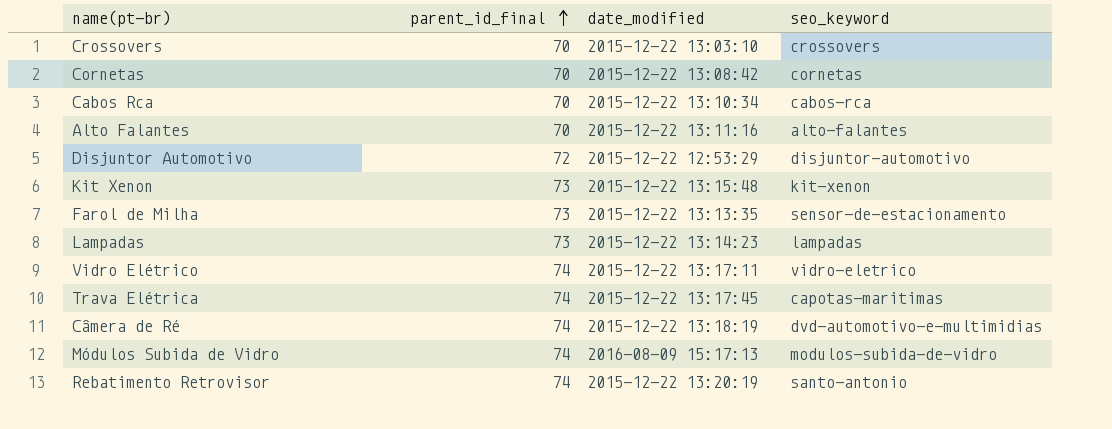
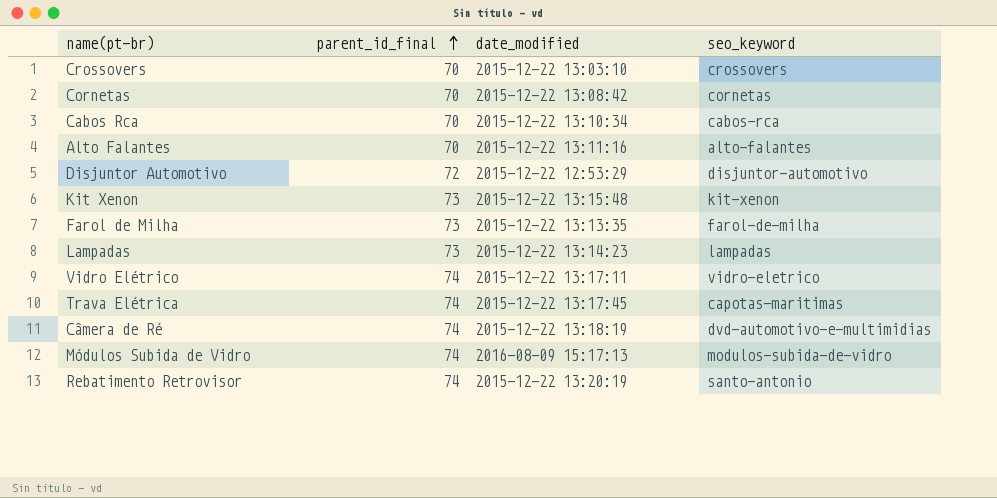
Farol de Milha | seo_keyword: sensor-de-estacionamento -> farol-de-milha

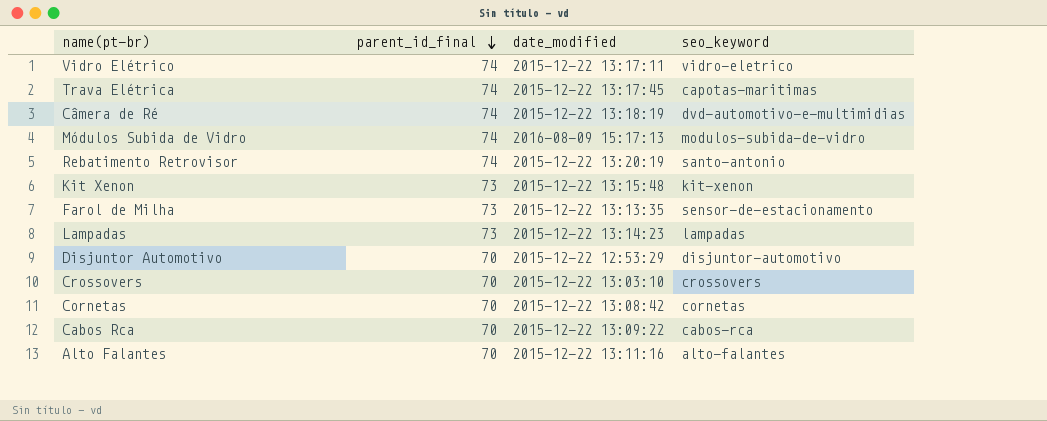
row order: parent_id_final ascending -> parent_id_final descending
Farol de Milha | seo_keyword: farol-de-milha -> sensor-de-estacionamento
Disjuntor Automotivo | parent_id_final: 72 -> 70
Cabos Rca | date_modified: 2015-12-22 13:10:34 -> 2015-12-22 13:09:22

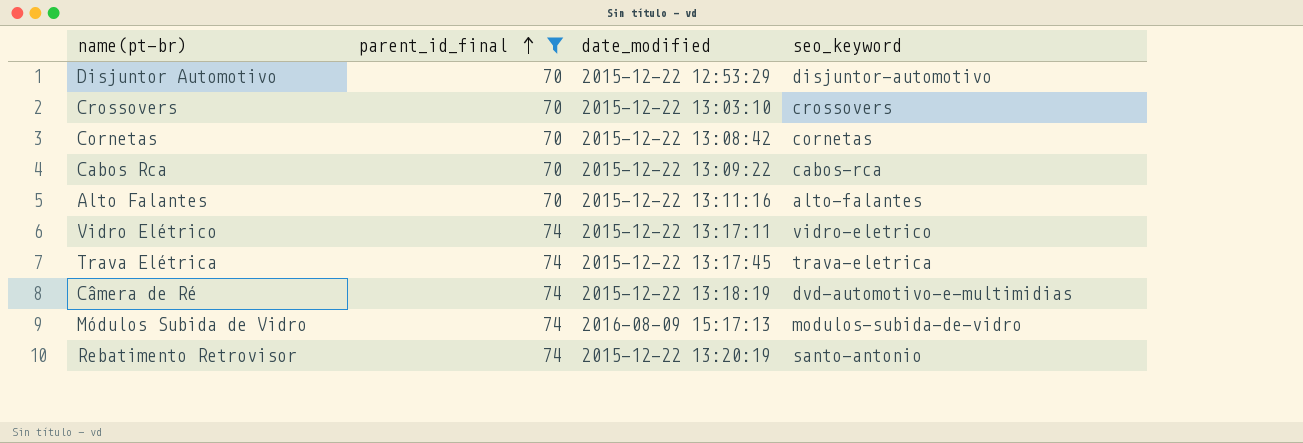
filter: none -> parent_id_final != 73
row order: parent_id_final descending -> parent_id_final ascending
Trava Elétrica | seo_keyword: capotas-maritimas -> trava-eletrica

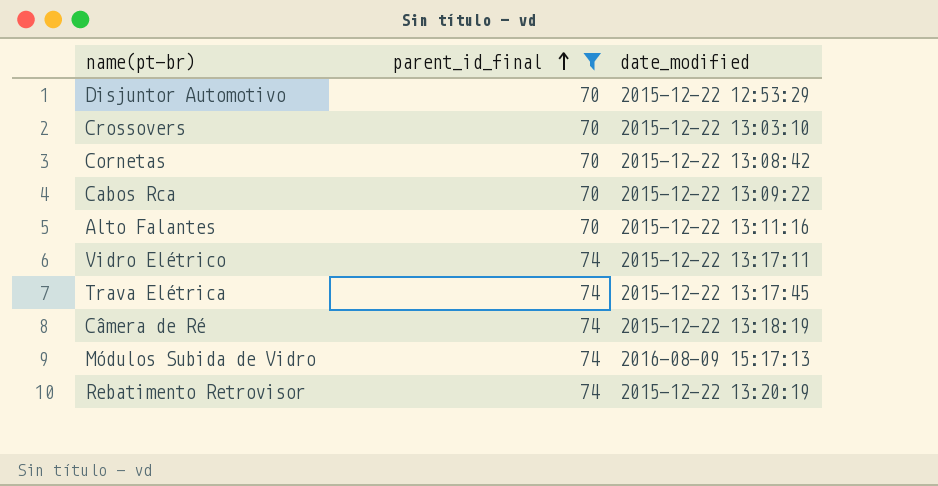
column seo_keyword | position: 4 -> none

